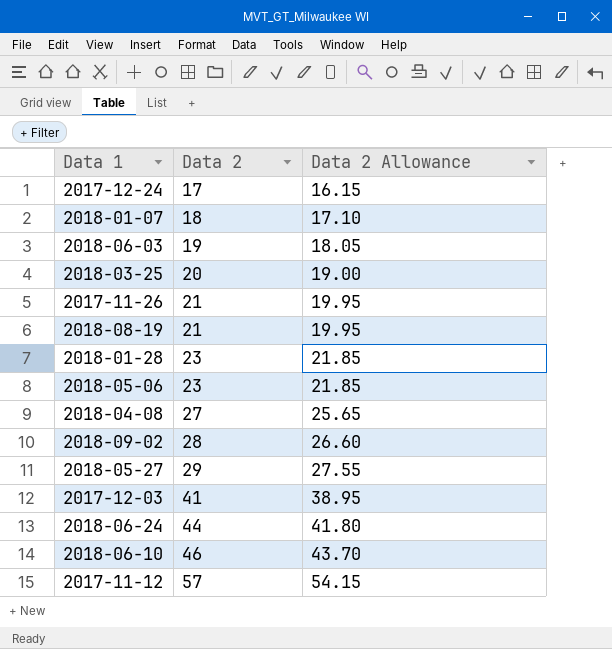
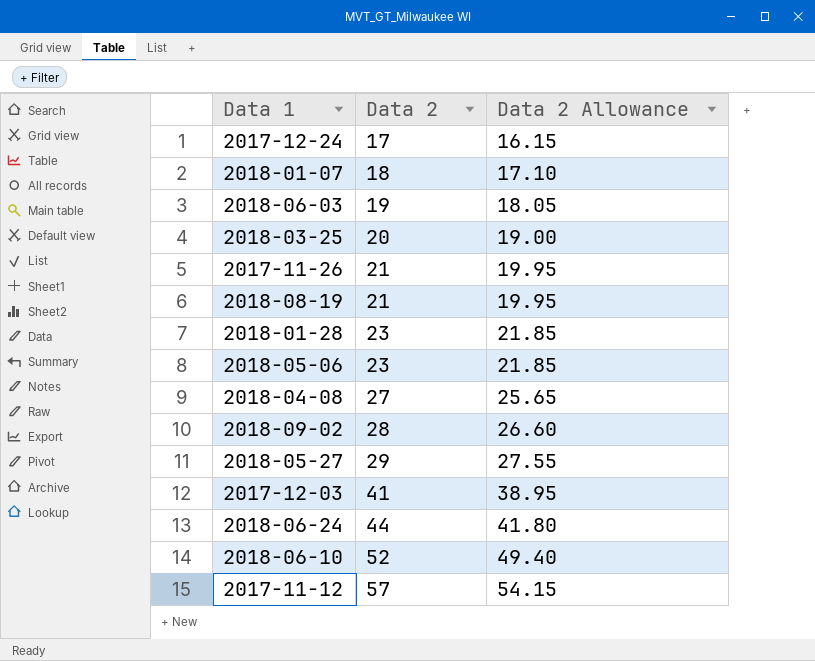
2018-06-10 | Data 2: 46 -> 52
2018-06-10 | Data 2 Allowance: 43.70 -> 49.40

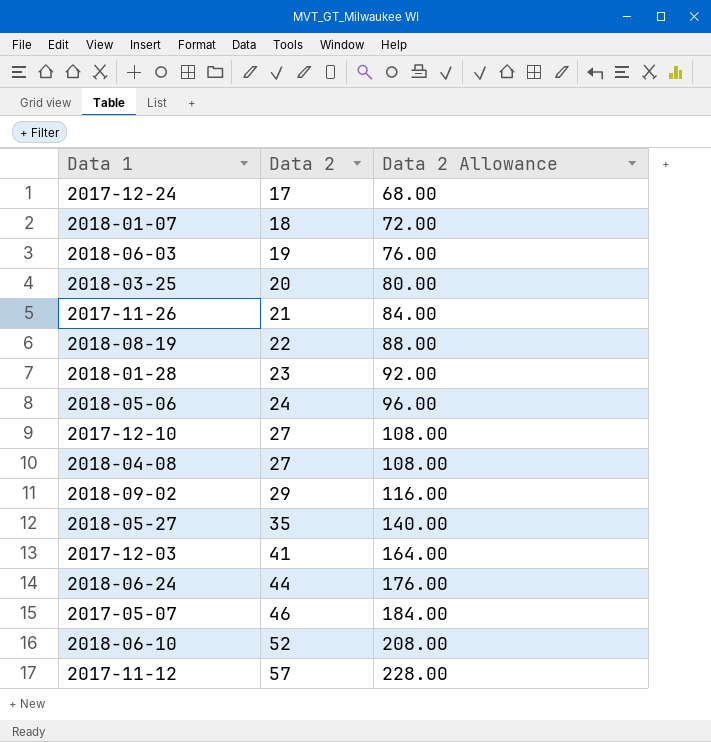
column Data 2 Allowance | formula: [Data 2] * 0.95 -> [Data 2] * 4
2018-08-19 | Data 2: 21 -> 22
2018-05-06 | Data 2: 23 -> 24
row 2017-12-10: none -> 27 | 108.00
2018-09-02 | Data 2: 28 -> 29
2018-05-27 | Data 2: 29 -> 35
row 2017-05-07: none -> 46 | 184.00

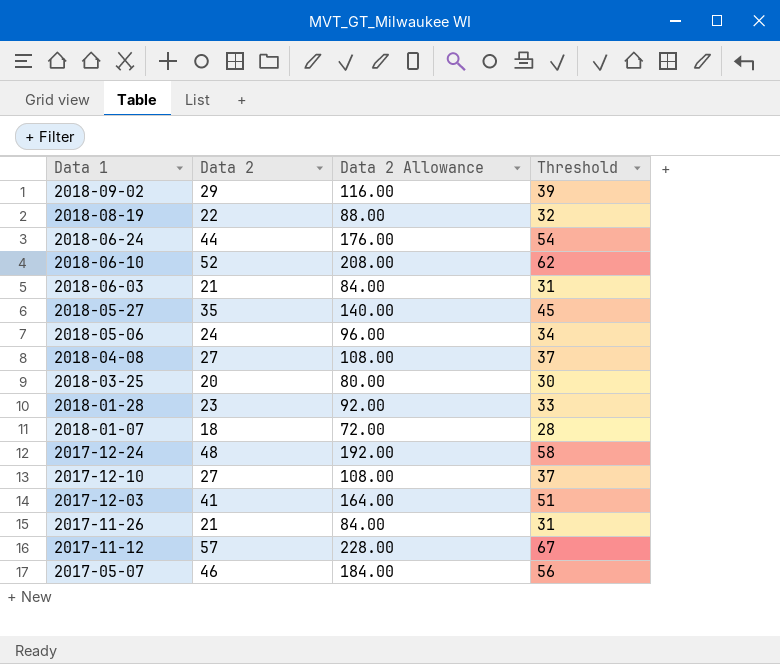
row order: Data 2 ascending -> Data 1 descending
column Threshold | formula: none -> [Data 2] + 10
2018-06-03 | Data 2: 19 -> 21
2018-06-03 | Data 2 Allowance: 76.00 -> 84.00
2017-12-24 | Data 2: 17 -> 48
2017-12-24 | Data 2 Allowance: 68.00 -> 192.00

